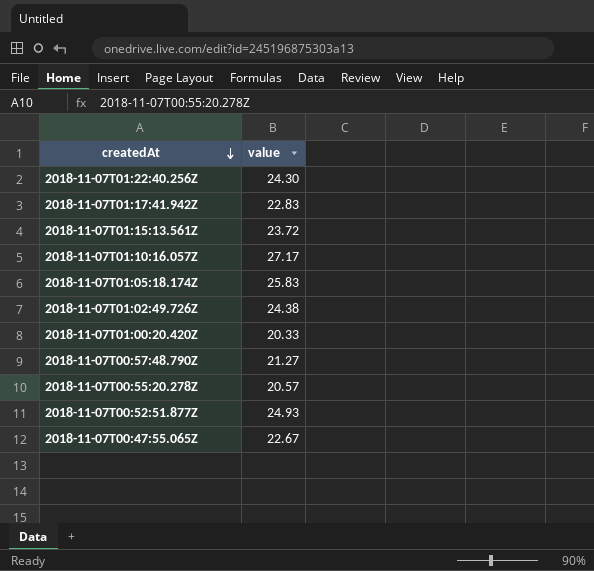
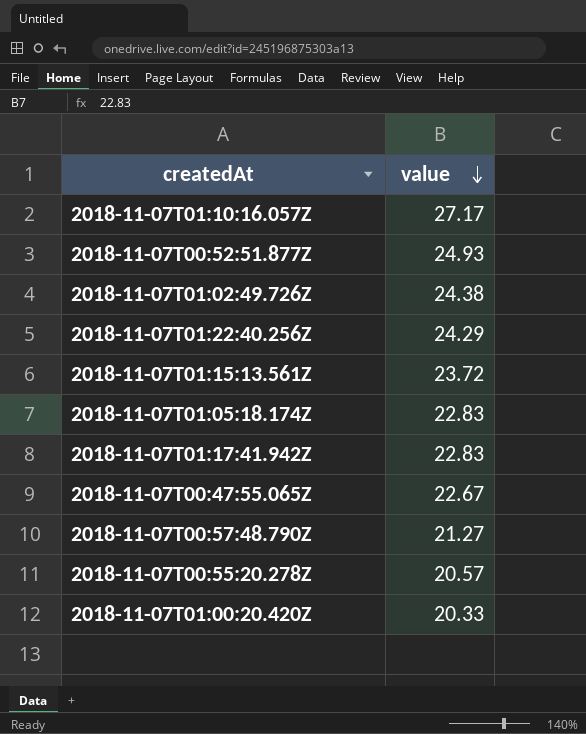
row order: createdAt descending -> value descending
2018-11-07T01:22:40.256Z | value: 24.30 -> 24.29
2018-11-07T01:05:18.174Z | value: 25.83 -> 22.83

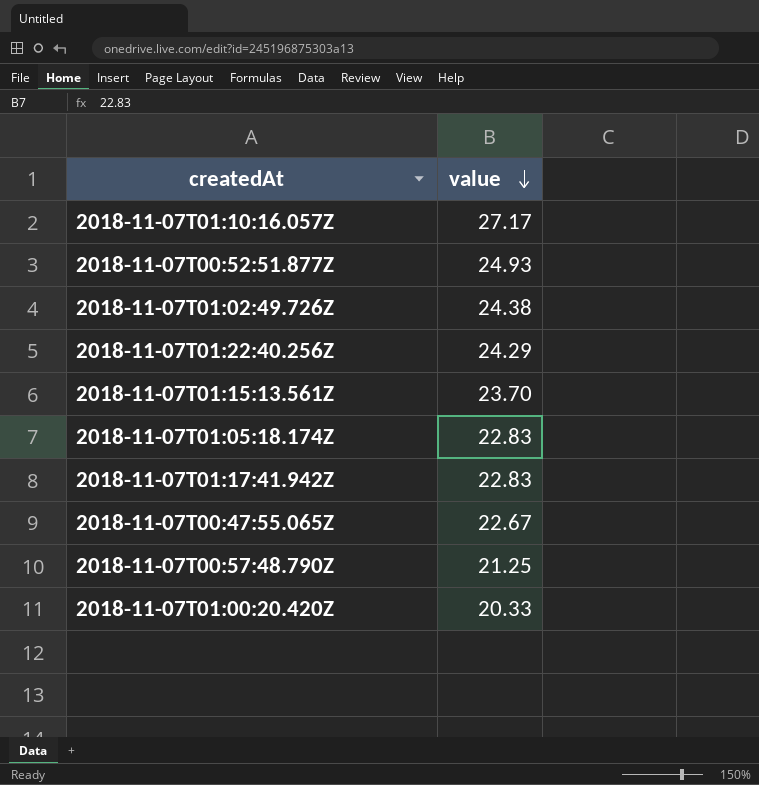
row 2018-11-07T00:55:20.278Z: 20.57 -> none
2018-11-07T01:15:13.561Z | value: 23.72 -> 23.70
2018-11-07T00:57:48.790Z | value: 21.27 -> 21.25

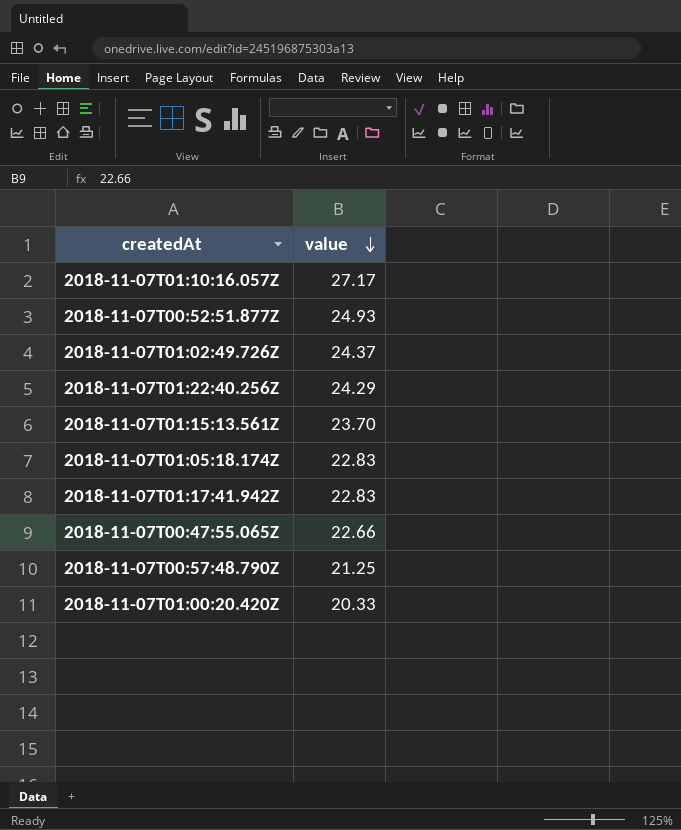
2018-11-07T01:02:49.726Z | value: 24.38 -> 24.37
2018-11-07T00:47:55.065Z | value: 22.67 -> 22.66

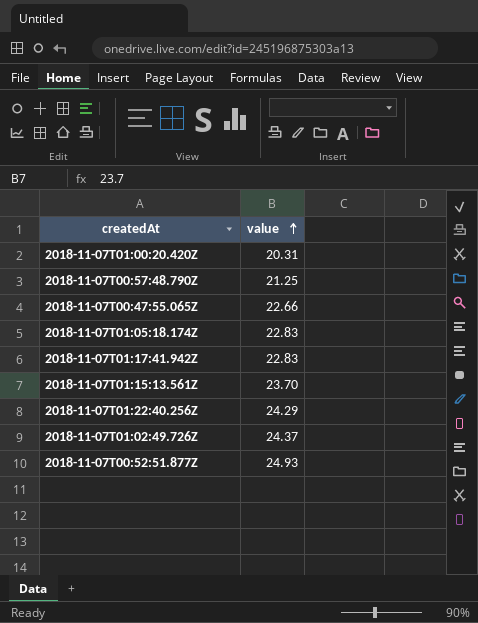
row order: value descending -> value ascending
row 2018-11-07T01:10:16.057Z: 27.17 -> none
2018-11-07T01:00:20.420Z | value: 20.33 -> 20.31

